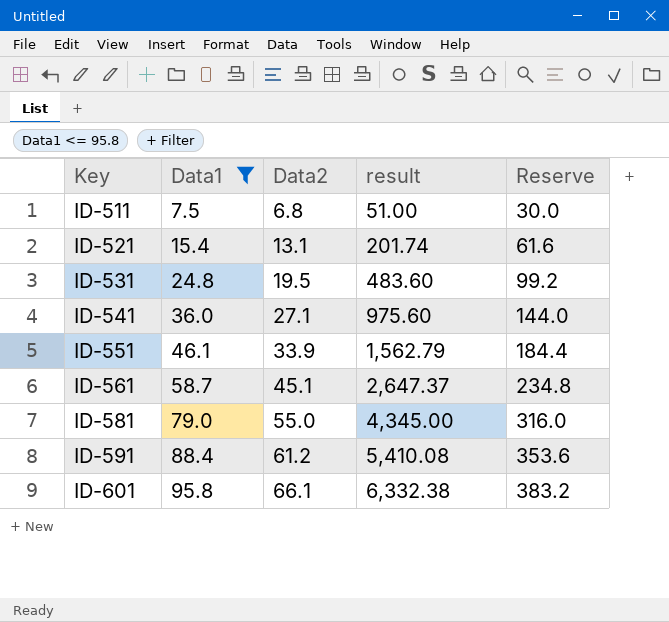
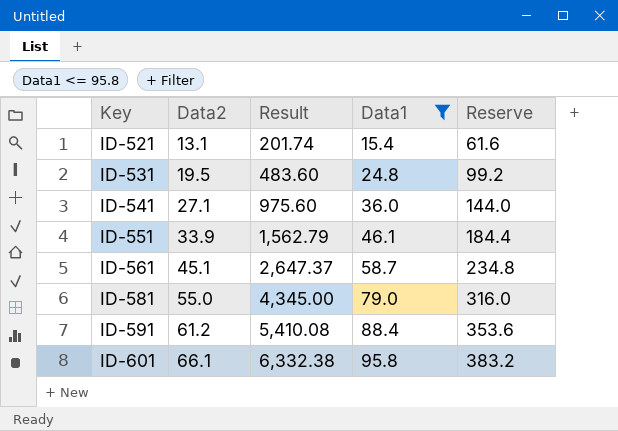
column name: result -> Result
column Data1 | position: 2 -> 4
row ID-511: 7.5 | 6.8 | 51.00 | 30.0 -> none

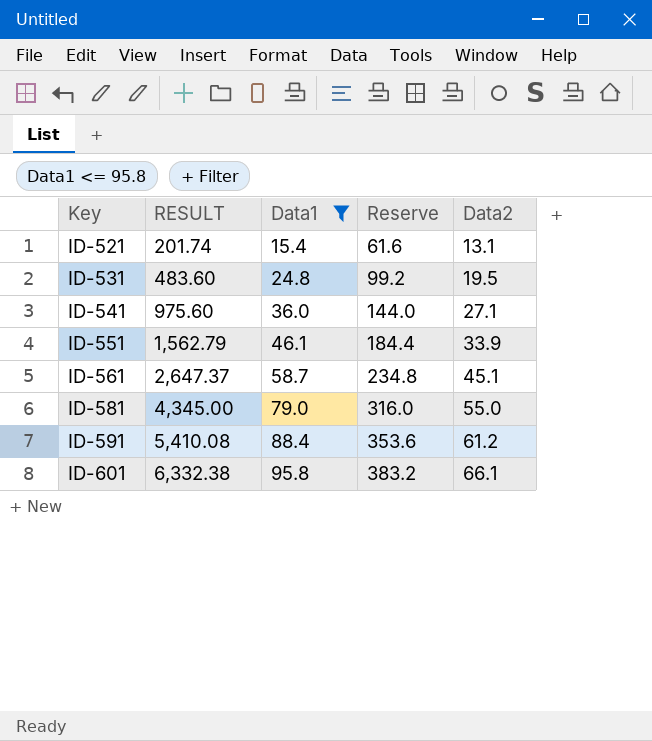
column name: Result -> RESULT
column Data2 | position: 2 -> 5

